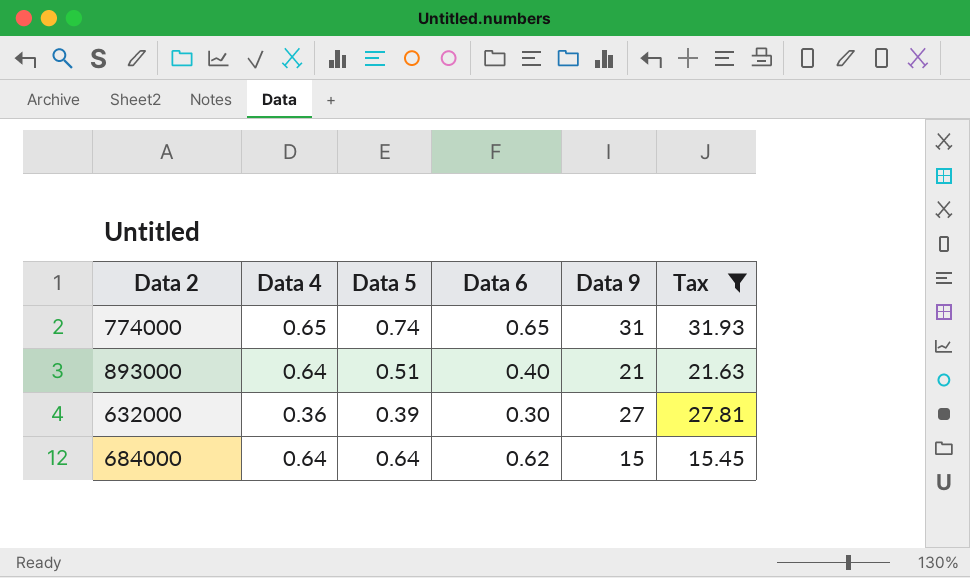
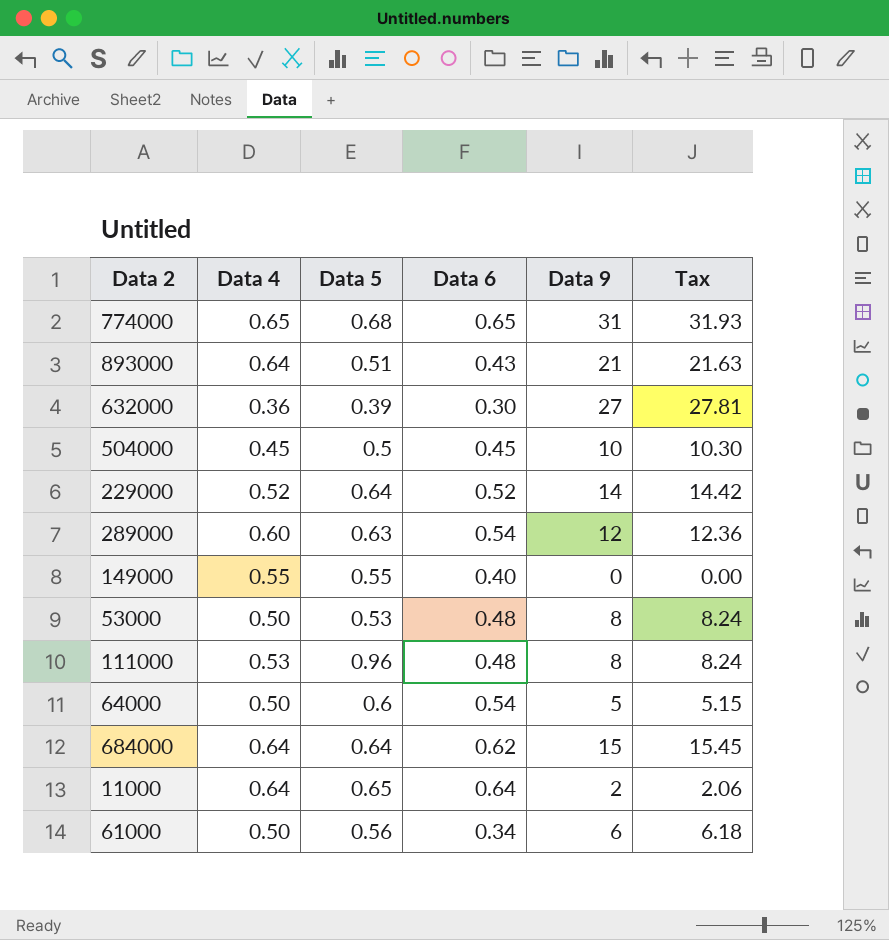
filter: Tax >= 15.45 -> none
774000 | Data 5: 0.74 -> 0.68
893000 | Data 6: 0.40 -> 0.43

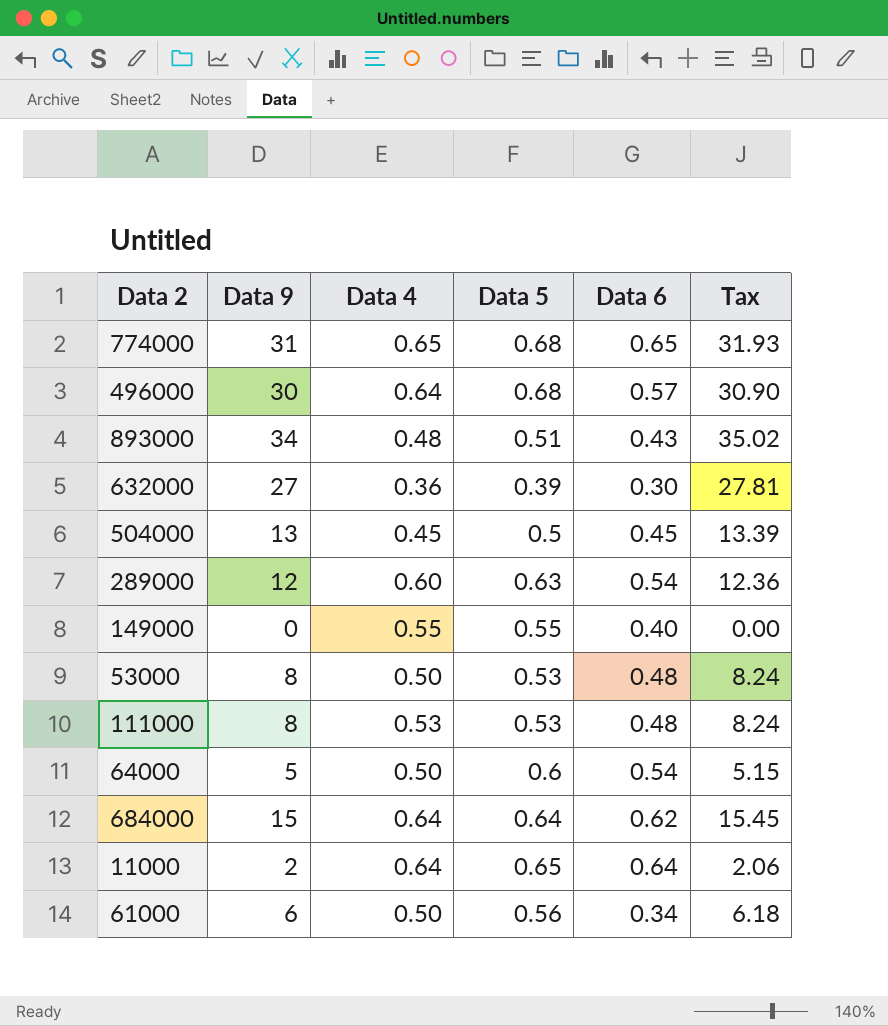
column Data 9 | position: 5 -> 2
row 229000: 0.52 | 0.64 | 0.52 | 14 | 14.42 -> none
row 496000: none -> 30 | 0.64 | 0.68 | 0.57 | 30.90
893000 | Data 9: 21 -> 34
893000 | Data 4: 0.64 -> 0.48
893000 | Tax: 21.63 -> 35.02
504000 | Data 9: 10 -> 13
504000 | Tax: 10.30 -> 13.39
111000 | Data 5: 0.96 -> 0.53

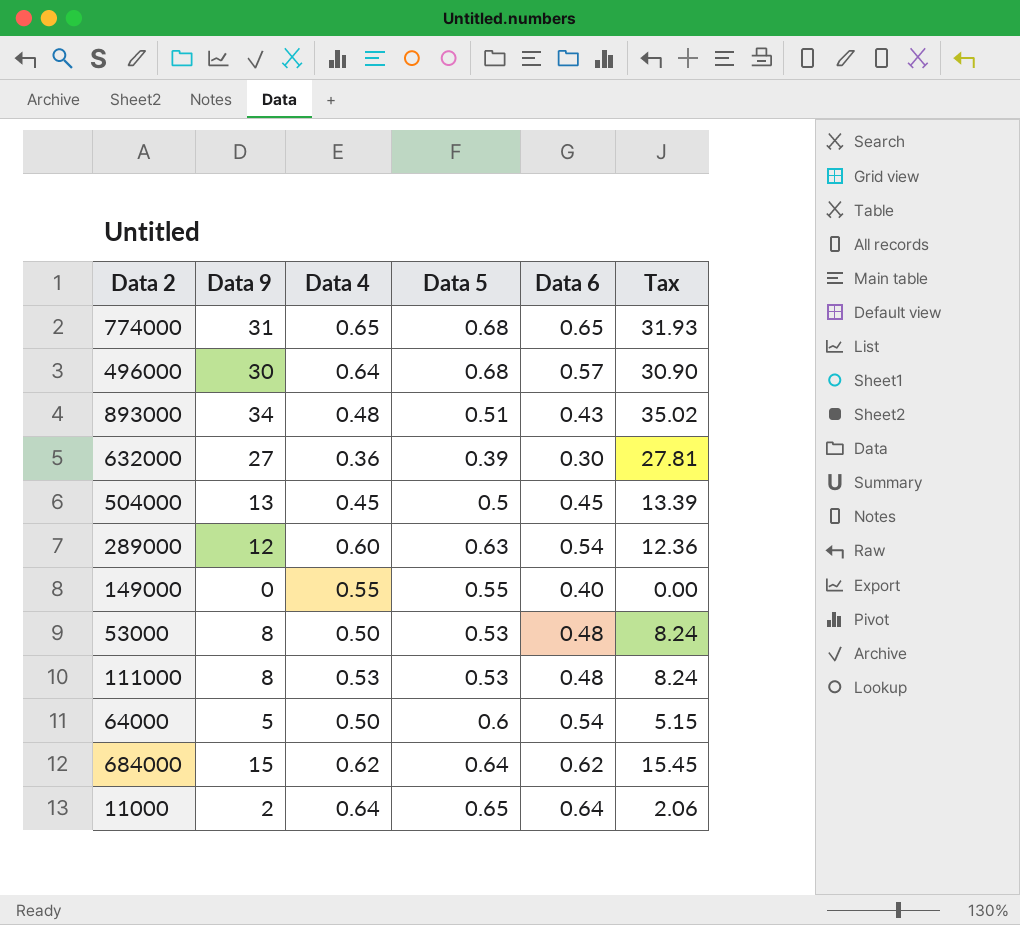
row 61000: 6 | 0.50 | 0.56 | 0.34 | 6.18 -> none
684000 | Data 4: 0.64 -> 0.62

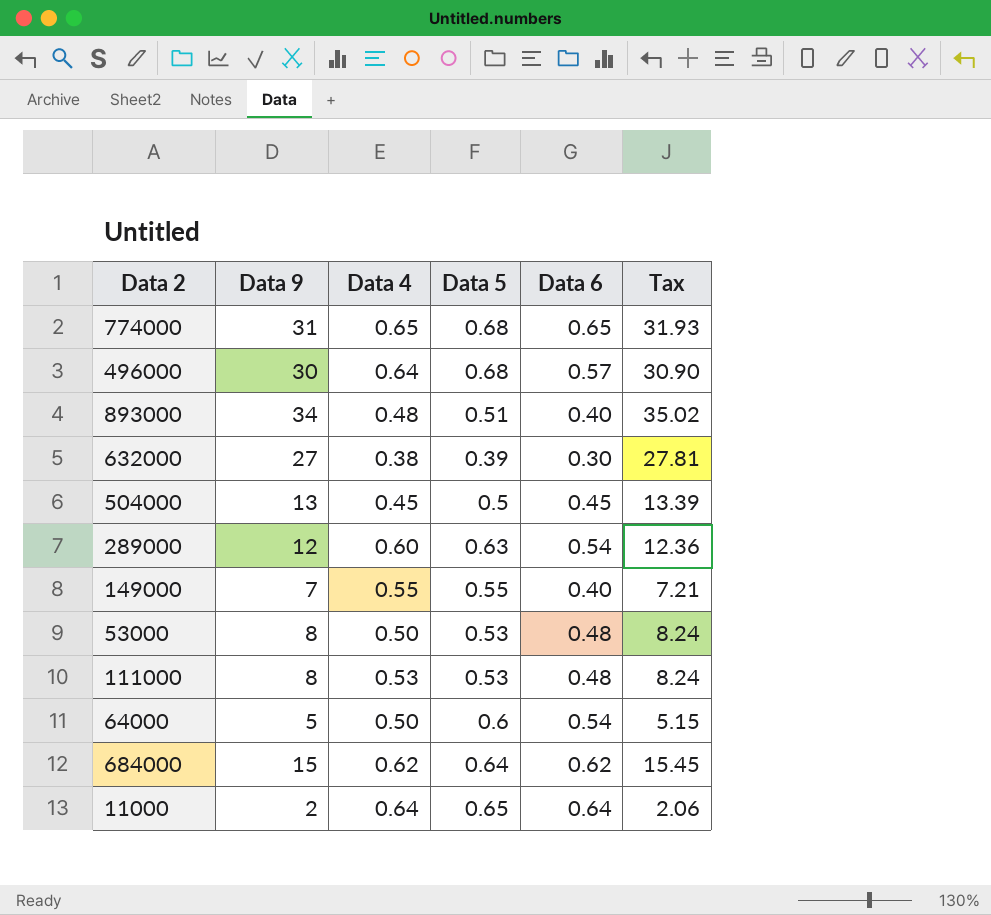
893000 | Data 6: 0.43 -> 0.40
632000 | Data 4: 0.36 -> 0.38
149000 | Data 9: 0 -> 7
149000 | Tax: 0.00 -> 7.21

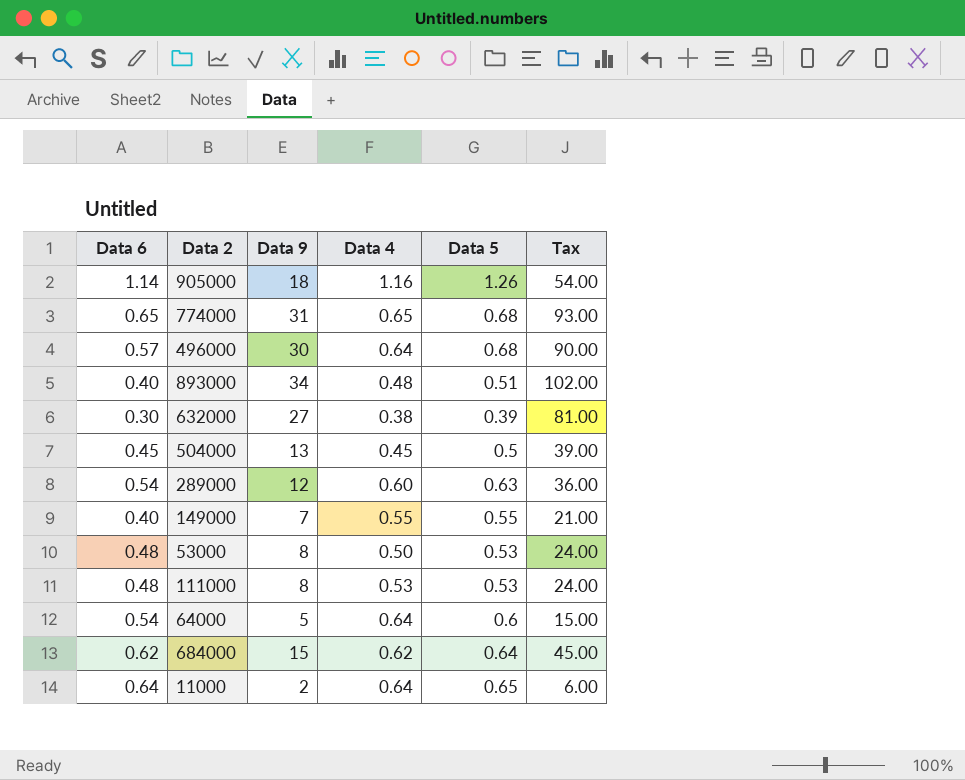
column Data 6 | position: 5 -> 1
column Tax | formula: [Data 9] * 1.03 -> [Data 9] * 3
row 905000: none -> 1.14 | 18 | 1.16 | 1.26 | 54.00
64000 | Data 4: 0.50 -> 0.64

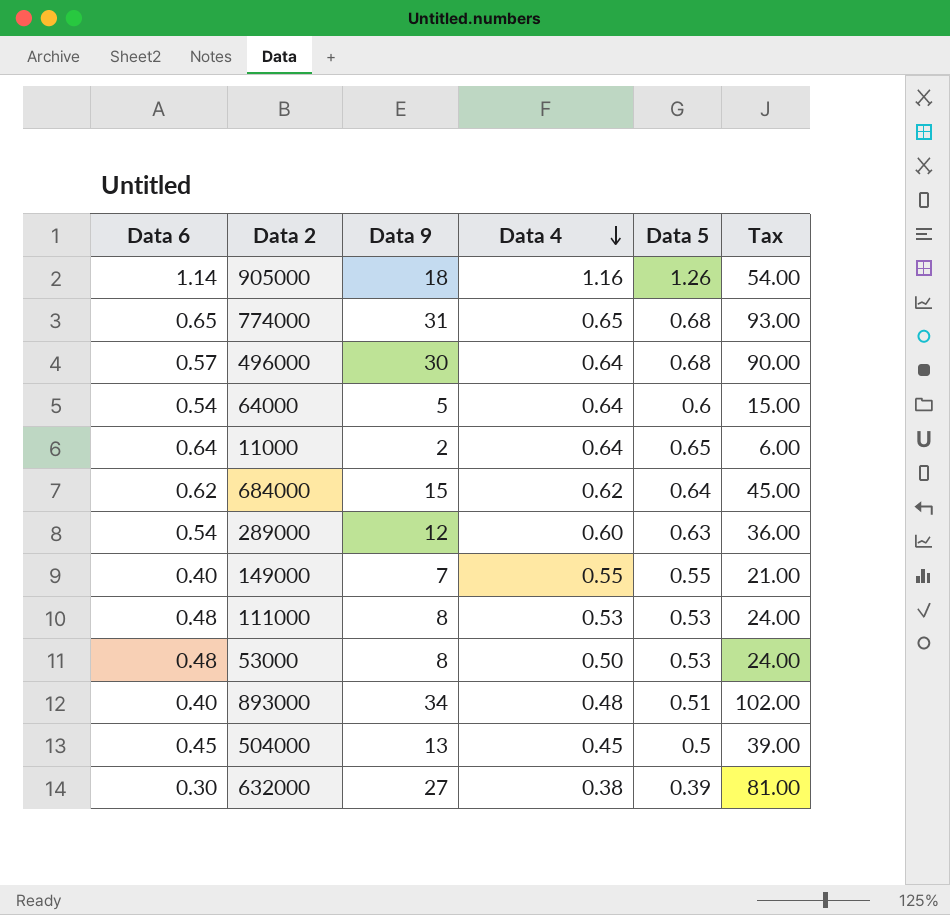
row order: none -> Data 4 descending

